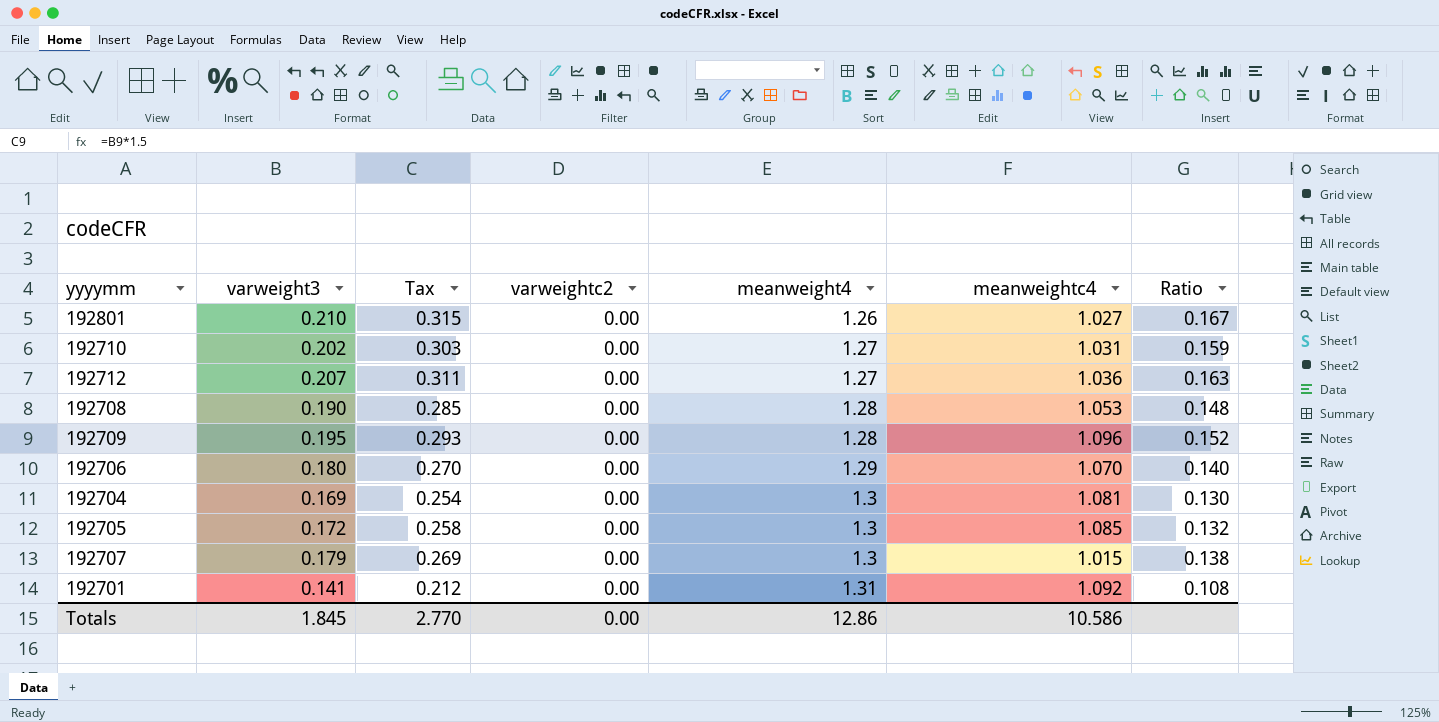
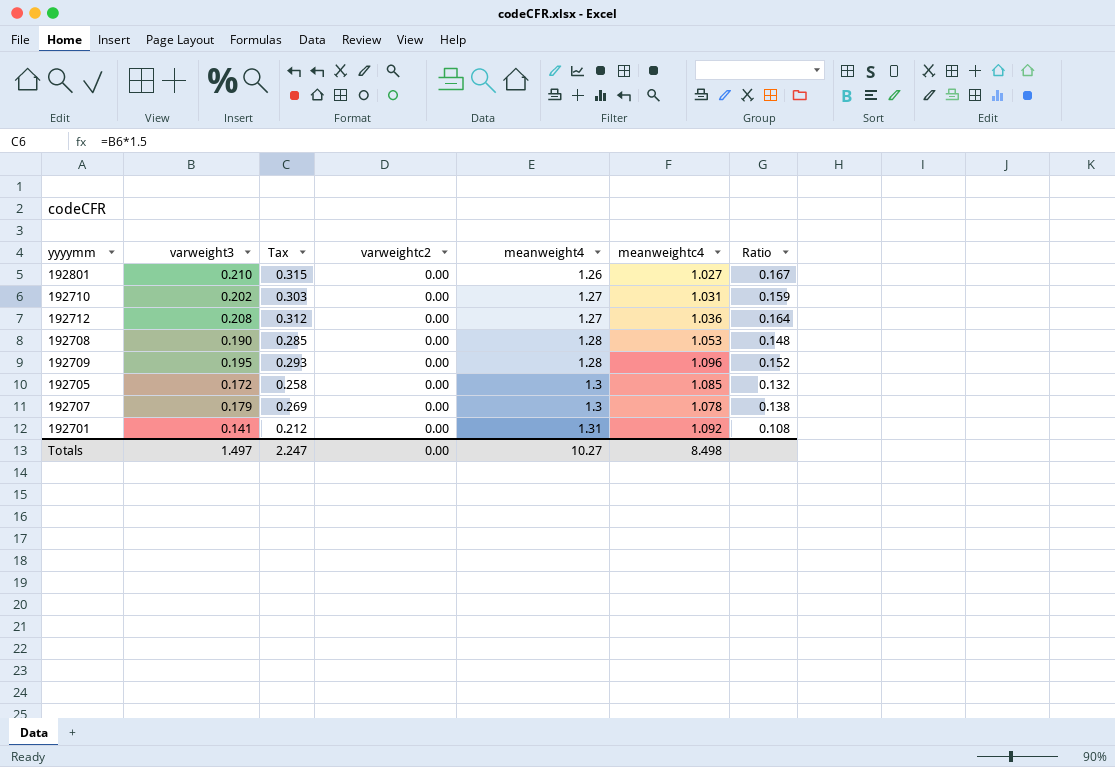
row 192706: 0.180 | 0.270 | 0.00 | 1.29 | 1.070 | 0.140 -> none
row 192704: 0.169 | 0.254 | 0.00 | 1.3 | 1.081 | 0.130 -> none
192712 | varweight3: 0.207 -> 0.208
192712 | Tax: 0.311 -> 0.312
192712 | Ratio: 0.163 -> 0.164
192707 | meanweightc4: 1.015 -> 1.078
Totals | varweight3: 1.845 -> 1.497
Totals | Tax: 2.770 -> 2.247
Totals | meanweight4: 12.86 -> 10.27
Totals | meanweightc4: 10.586 -> 8.498

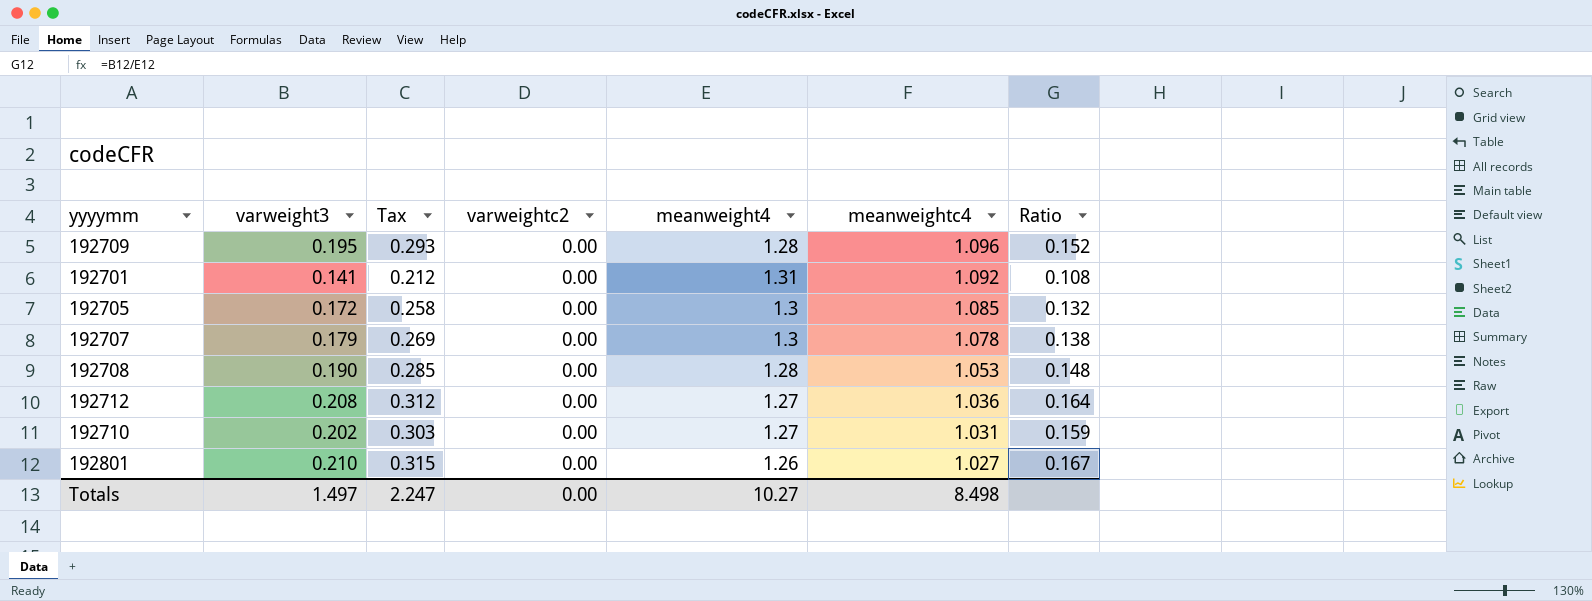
row order: meanweight4 ascending -> meanweightc4 descending

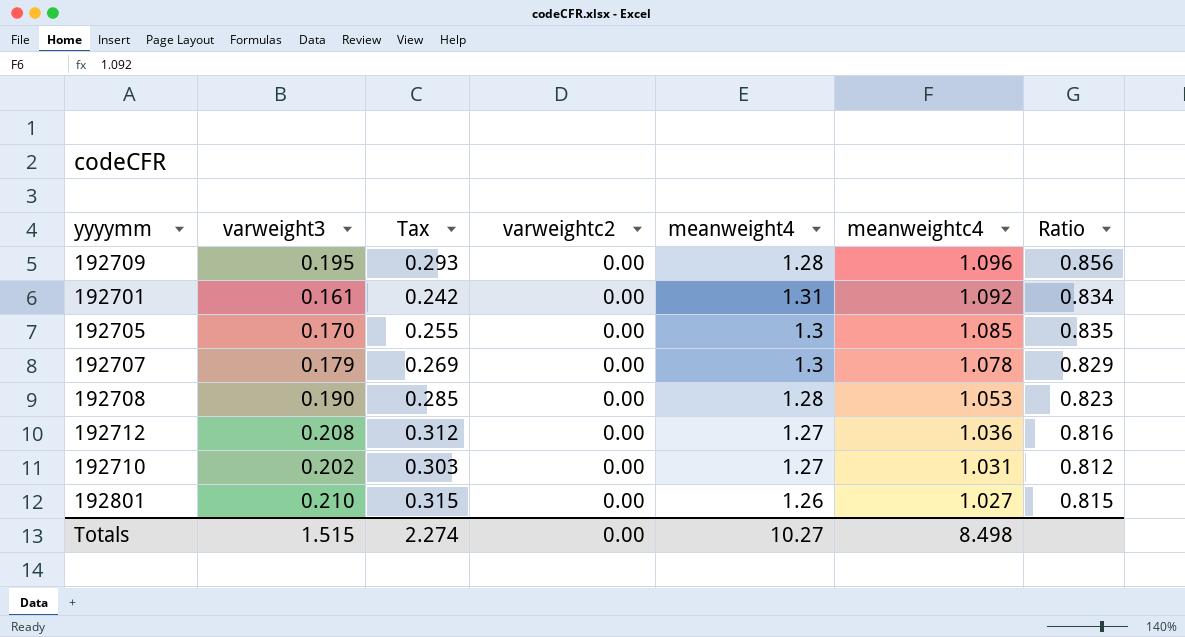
column Ratio | formula: [varweight3] / [meanweight4] -> [meanweightc4] / [meanweight4]
192701 | varweight3: 0.141 -> 0.161
192701 | Tax: 0.212 -> 0.242
192705 | varweight3: 0.172 -> 0.170
192705 | Tax: 0.258 -> 0.255
Totals | varweight3: 1.497 -> 1.515
Totals | Tax: 2.247 -> 2.274

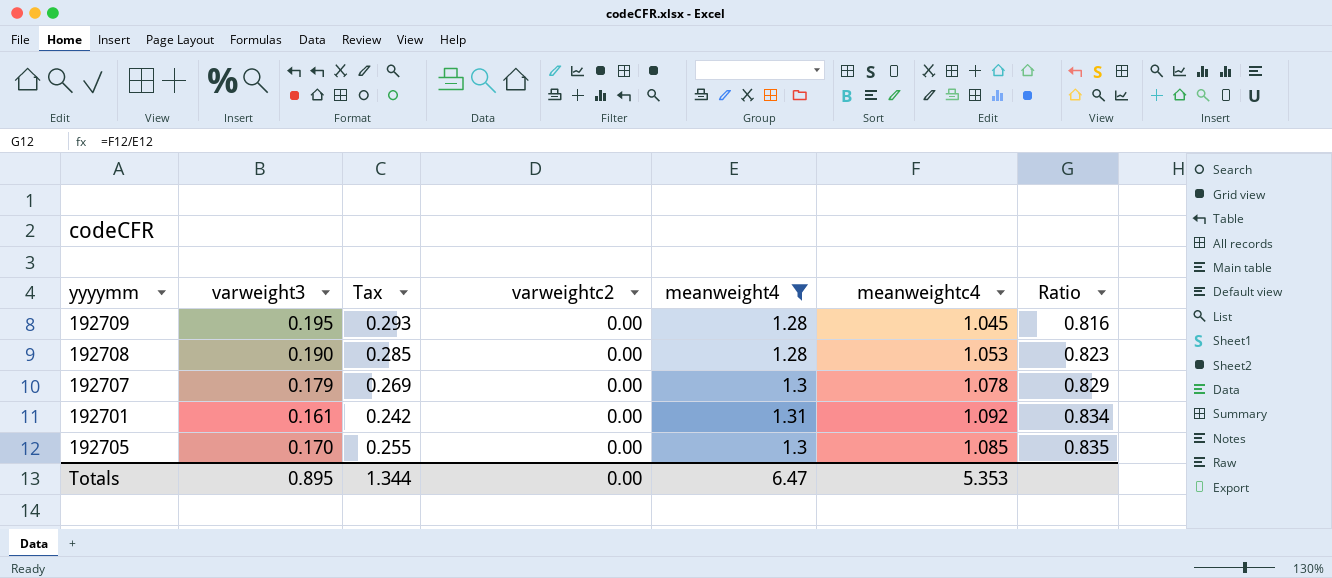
filter: none -> meanweight4 >= 1.28
row order: meanweightc4 descending -> Ratio ascending
192709 | meanweightc4: 1.096 -> 1.045
192709 | Ratio: 0.856 -> 0.816
Totals | varweight3: 1.515 -> 0.895
Totals | Tax: 2.274 -> 1.344
Totals | meanweight4: 10.27 -> 6.47
Totals | meanweightc4: 8.498 -> 5.353

